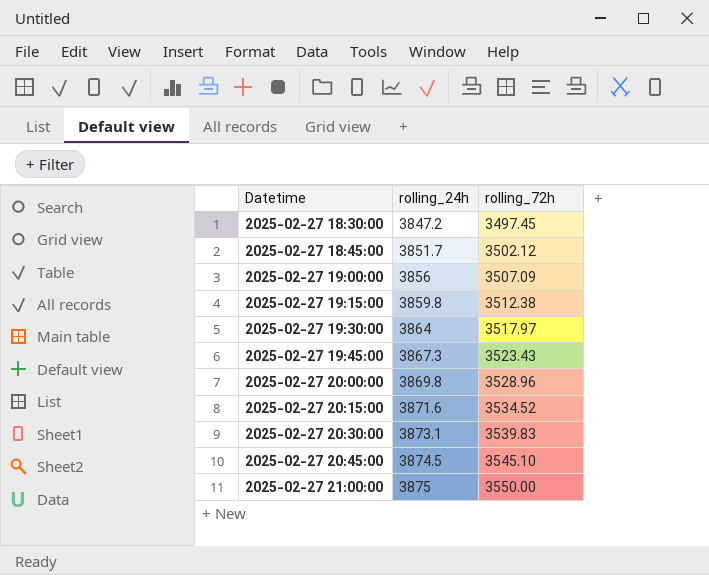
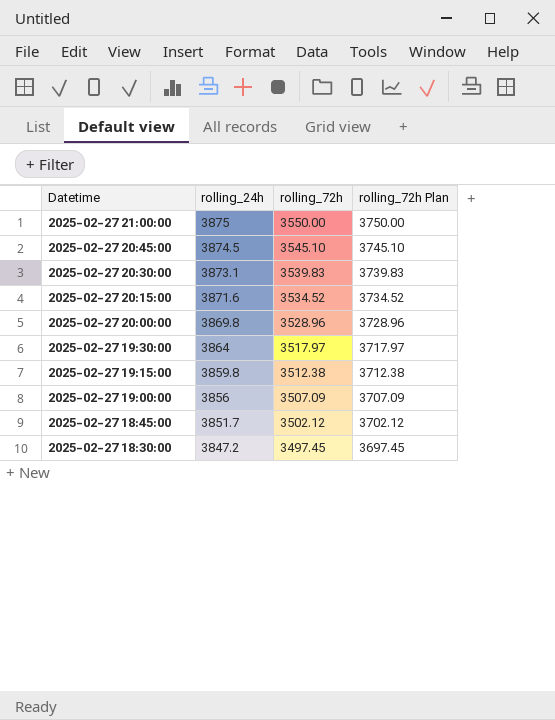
row order: Datetime ascending -> Datetime descending
column rolling_72h Plan | formula: none -> [rolling_72h] + 200
row 2025-02-27 19:45:00: 3867.3 | 3523.43 -> none

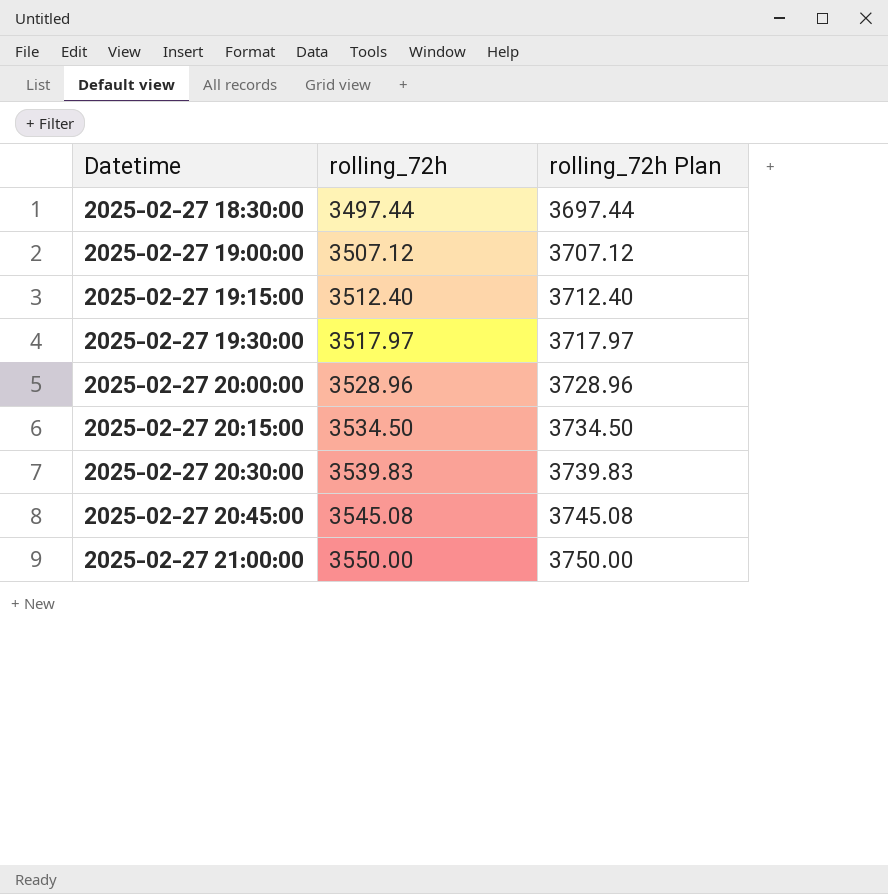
row order: Datetime descending -> Datetime ascending
column rolling_24h | position: 2 -> none
row 2025-02-27 18:45:00: 3851.7 | 3502.12 | 3702.12 -> none
2025-02-27 18:30:00 | rolling_72h: 3497.45 -> 3497.44
2025-02-27 18:30:00 | rolling_72h Plan: 3697.45 -> 3697.44
2025-02-27 19:00:00 | rolling_72h: 3507.09 -> 3507.12
2025-02-27 19:00:00 | rolling_72h Plan: 3707.09 -> 3707.12
2025-02-27 19:15:00 | rolling_72h: 3512.38 -> 3512.40
2025-02-27 19:15:00 | rolling_72h Plan: 3712.38 -> 3712.40
2025-02-27 20:15:00 | rolling_72h: 3534.52 -> 3534.50
2025-02-27 20:15:00 | rolling_72h Plan: 3734.52 -> 3734.50
2025-02-27 20:45:00 | rolling_72h: 3545.10 -> 3545.08
2025-02-27 20:45:00 | rolling_72h Plan: 3745.10 -> 3745.08

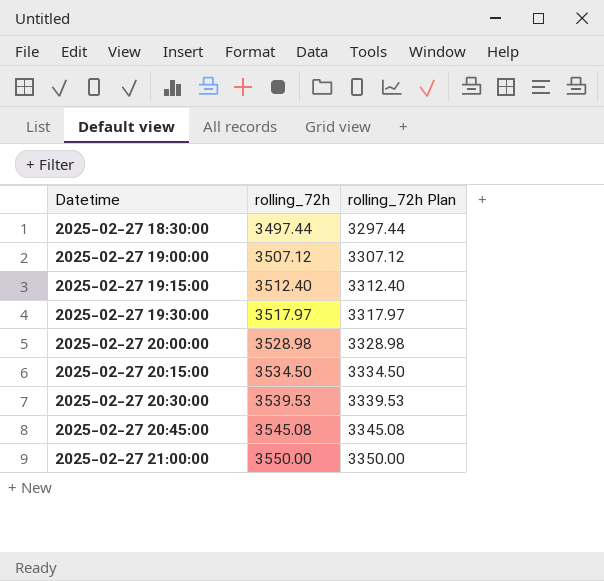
column rolling_72h Plan | formula: [rolling_72h] + 200 -> [rolling_72h] - 200
2025-02-27 20:00:00 | rolling_72h: 3528.96 -> 3528.98
2025-02-27 20:30:00 | rolling_72h: 3539.83 -> 3539.53

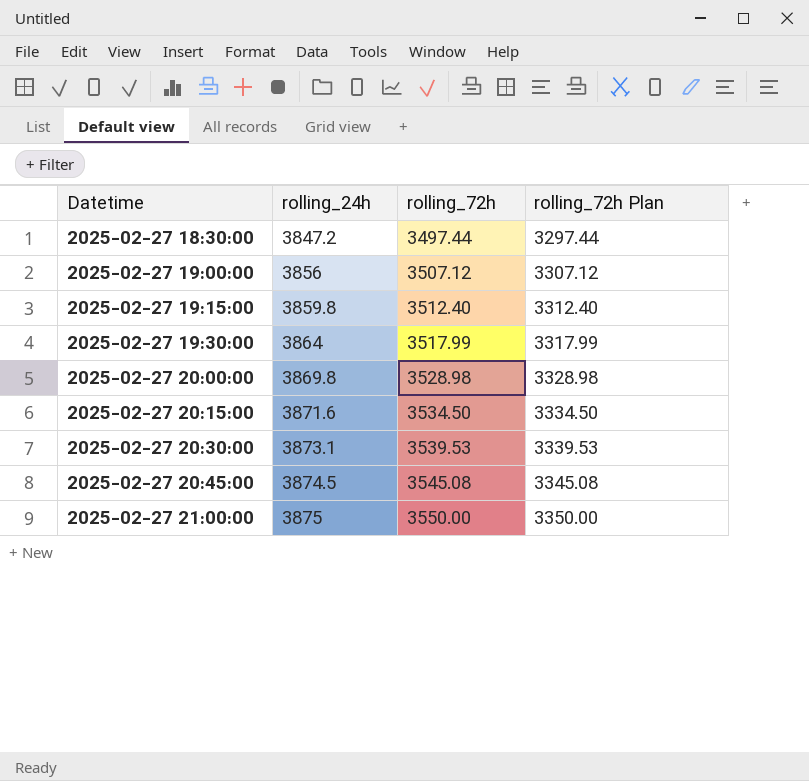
column rolling_24h | position: none -> 2
2025-02-27 19:30:00 | rolling_72h: 3517.97 -> 3517.99
2025-02-27 19:30:00 | rolling_72h Plan: 3317.97 -> 3317.99

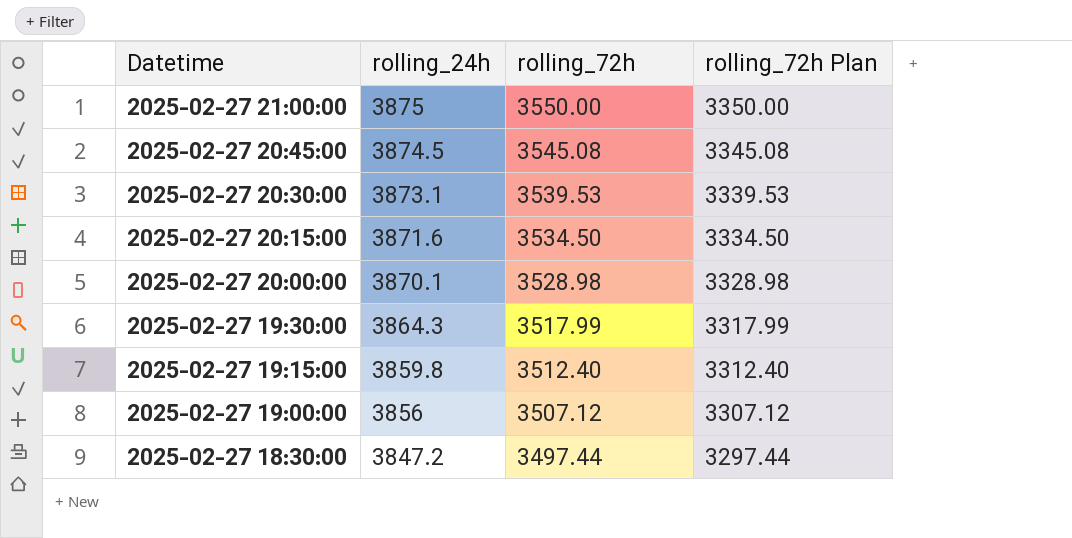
row order: Datetime ascending -> Datetime descending
2025-02-27 20:00:00 | rolling_24h: 3869.8 -> 3870.1
2025-02-27 19:30:00 | rolling_24h: 3864 -> 3864.3

